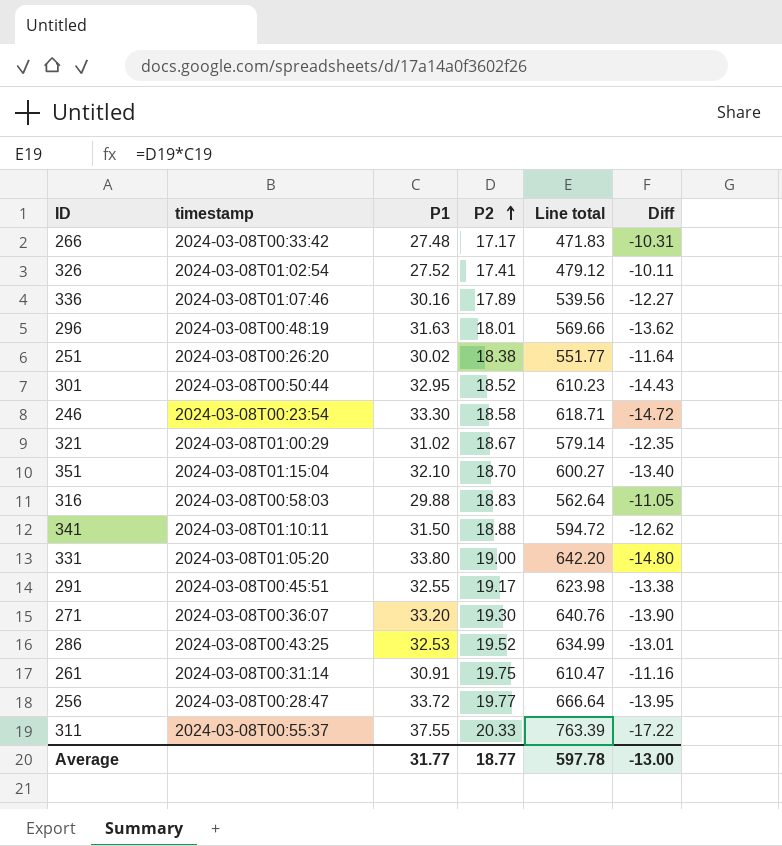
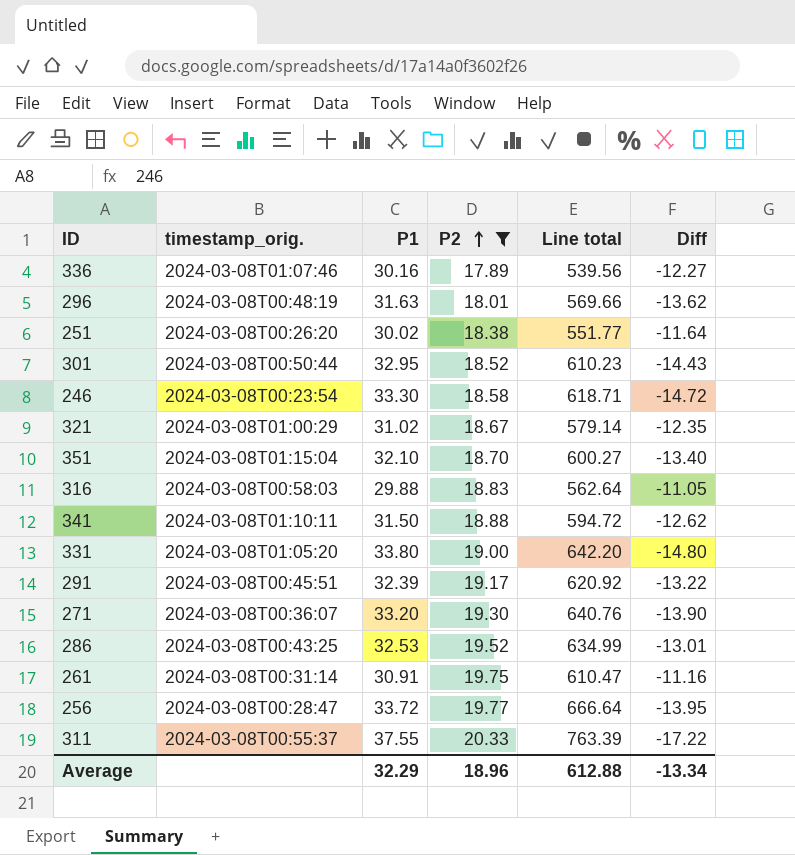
filter: none -> P2 >= 17.89
column name: timestamp -> timestamp_orig.
291 | P1: 32.55 -> 32.39
291 | Line total: 623.98 -> 620.92
291 | Diff: -13.38 -> -13.22
Average | P1: 31.77 -> 32.29
Average | P2: 18.77 -> 18.96
Average | Line total: 597.78 -> 612.88
Average | Diff: -13.00 -> -13.34

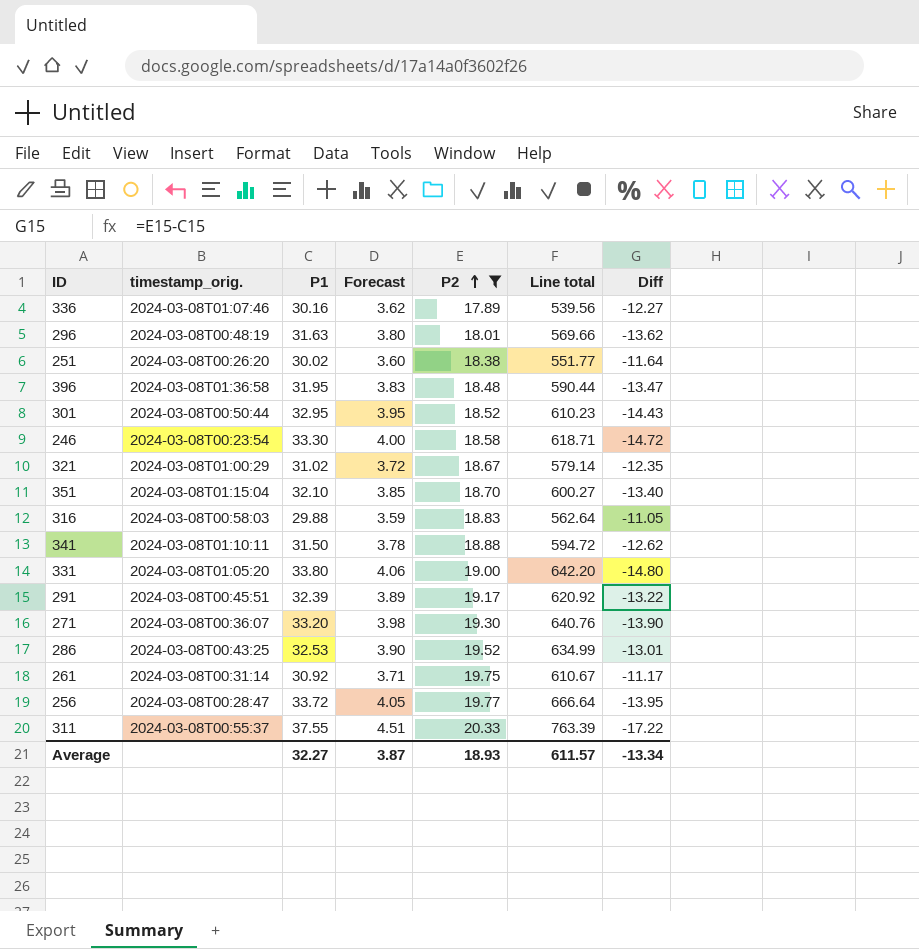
column Forecast | formula: none -> [P1] * 0.12
row 396: none -> 2024-03-08T01:36:58 | 31.95 | 3.83 | 18.48 | 590.44 | -13.47
261 | P1: 30.91 -> 30.92
261 | Line total: 610.47 -> 610.67
261 | Diff: -11.16 -> -11.17
Average | P1: 32.29 -> 32.27
Average | P2: 18.96 -> 18.93
Average | Line total: 612.88 -> 611.57

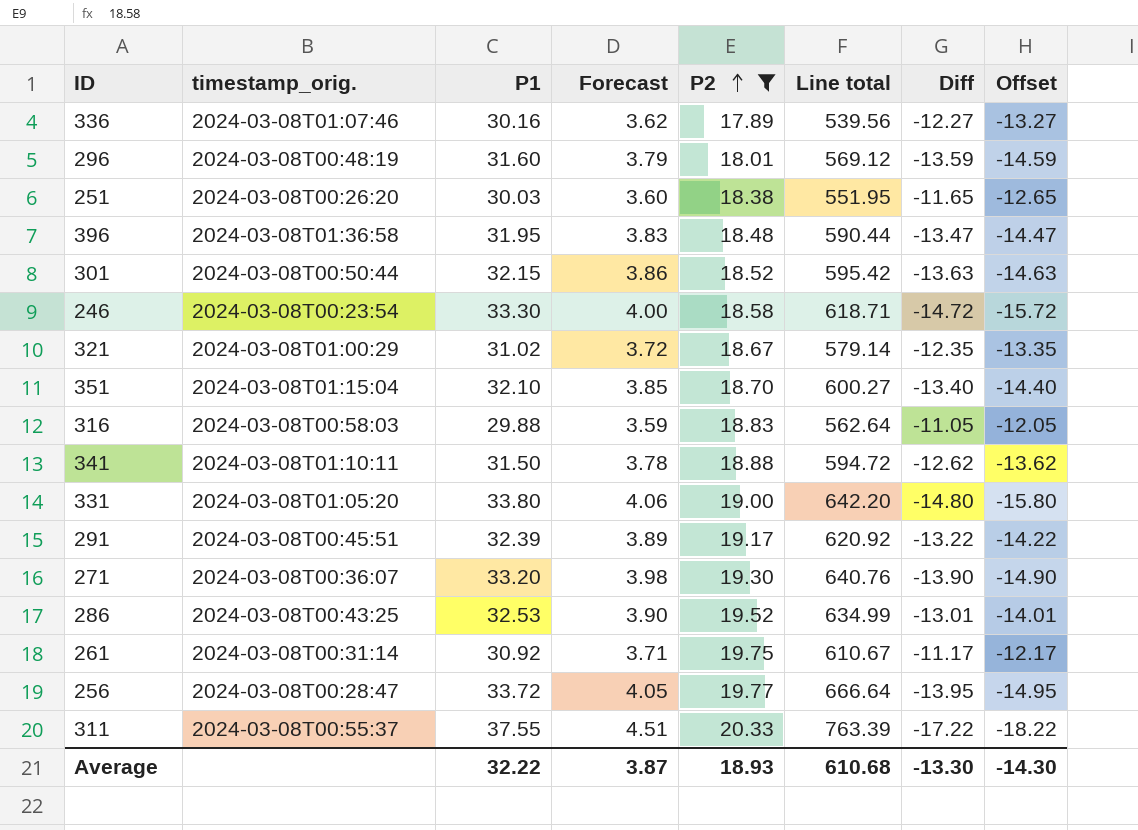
column Offset | formula: none -> [Diff] - 1
296 | P1: 31.63 -> 31.60
296 | Forecast: 3.80 -> 3.79
296 | Line total: 569.66 -> 569.12
296 | Diff: -13.62 -> -13.59
251 | P1: 30.02 -> 30.03
251 | Line total: 551.77 -> 551.95
251 | Diff: -11.64 -> -11.65
301 | P1: 32.95 -> 32.15
301 | Forecast: 3.95 -> 3.86
301 | Line total: 610.23 -> 595.42
301 | Diff: -14.43 -> -13.63
Average | P1: 32.27 -> 32.22
Average | Line total: 611.57 -> 610.68
Average | Diff: -13.34 -> -13.30

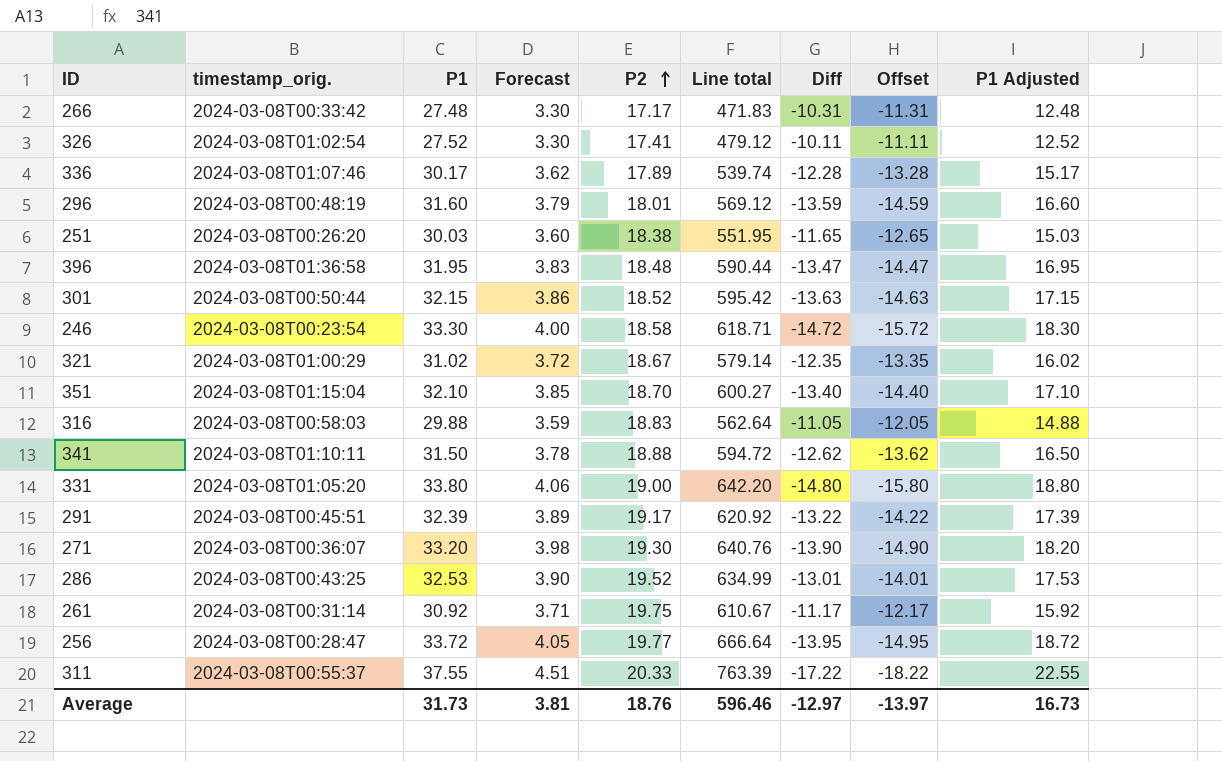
filter: P2 >= 17.89 -> none
column P1 Adjusted | formula: none -> [P1] - 15
336 | P1: 30.16 -> 30.17
336 | Line total: 539.56 -> 539.74
336 | Diff: -12.27 -> -12.28
336 | Offset: -13.27 -> -13.28
Average | P1: 32.22 -> 31.73
Average | Forecast: 3.87 -> 3.81
Average | P2: 18.93 -> 18.76
Average | Line total: 610.68 -> 596.46
Average | Diff: -13.30 -> -12.97
Average | Offset: -14.30 -> -13.97

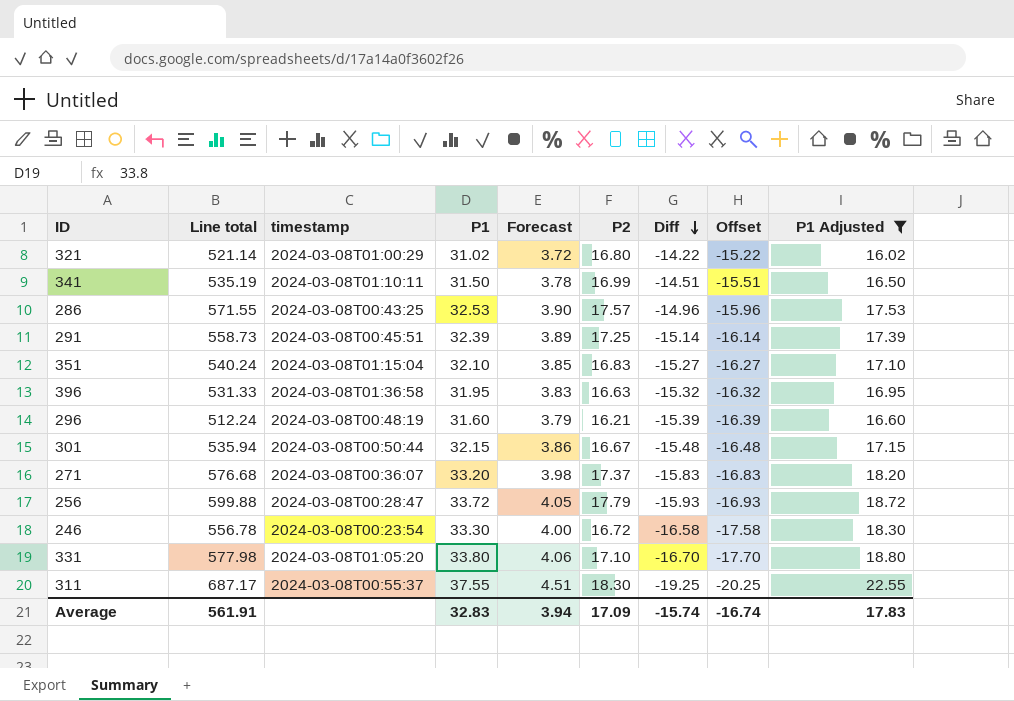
filter: none -> P1 Adjusted >= 16.02
row order: P2 ascending -> Diff descending
column Line total | position: 6 -> 2
column name: timestamp_orig. -> timestamp
321 | Line total: 579.14 -> 521.14
321 | P2: 18.67 -> 16.80
321 | Diff: -12.35 -> -14.22
321 | Offset: -13.35 -> -15.22
341 | Line total: 594.72 -> 535.19
341 | P2: 18.88 -> 16.99
341 | Diff: -12.62 -> -14.51
341 | Offset: -13.62 -> -15.51
286 | Line total: 634.99 -> 571.55
286 | P2: 19.52 -> 17.57
286 | Diff: -13.01 -> -14.96
286 | Offset: -14.01 -> -15.96
291 | Line total: 620.92 -> 558.73
291 | P2: 19.17 -> 17.25
291 | Diff: -13.22 -> -15.14
291 | Offset: -14.22 -> -16.14
351 | Line total: 600.27 -> 540.24
351 | P2: 18.70 -> 16.83
351 | Diff: -13.40 -> -15.27
351 | Offset: -14.40 -> -16.27
396 | Line total: 590.44 -> 531.33
396 | P2: 18.48 -> 16.63
396 | Diff: -13.47 -> -15.32
396 | Offset: -14.47 -> -16.32
296 | Line total: 569.12 -> 512.24
296 | P2: 18.01 -> 16.21
296 | Diff: -13.59 -> -15.39
296 | Offset: -14.59 -> -16.39
301 | Line total: 595.42 -> 535.94
301 | P2: 18.52 -> 16.67
301 | Diff: -13.63 -> -15.48
301 | Offset: -14.63 -> -16.48
271 | Line total: 640.76 -> 576.68
271 | P2: 19.30 -> 17.37
271 | Diff: -13.90 -> -15.83
271 | Offset: -14.90 -> -16.83
256 | Line total: 666.64 -> 599.88
256 | P2: 19.77 -> 17.79
256 | Diff: -13.95 -> -15.93
256 | Offset: -14.95 -> -16.93
246 | Line total: 618.71 -> 556.78
246 | P2: 18.58 -> 16.72
246 | Diff: -14.72 -> -16.58
246 | Offset: -15.72 -> -17.58
331 | Line total: 642.20 -> 577.98
331 | P2: 19.00 -> 17.10
331 | Diff: -14.80 -> -16.70
331 | Offset: -15.80 -> -17.70
311 | Line total: 763.39 -> 687.17
311 | P2: 20.33 -> 18.30
311 | Diff: -17.22 -> -19.25
311 | Offset: -18.22 -> -20.25
Average | Line total: 596.46 -> 561.91
Average | P1: 31.73 -> 32.83
Average | Forecast: 3.81 -> 3.94
Average | P2: 18.76 -> 17.09
Average | Diff: -12.97 -> -15.74
Average | Offset: -13.97 -> -16.74
Average | P1 Adjusted: 16.73 -> 17.83

